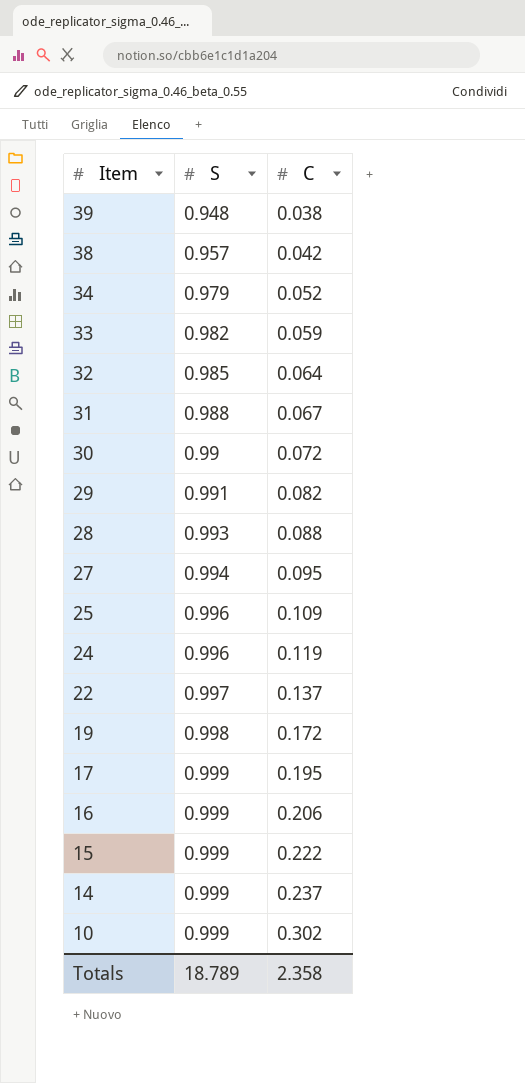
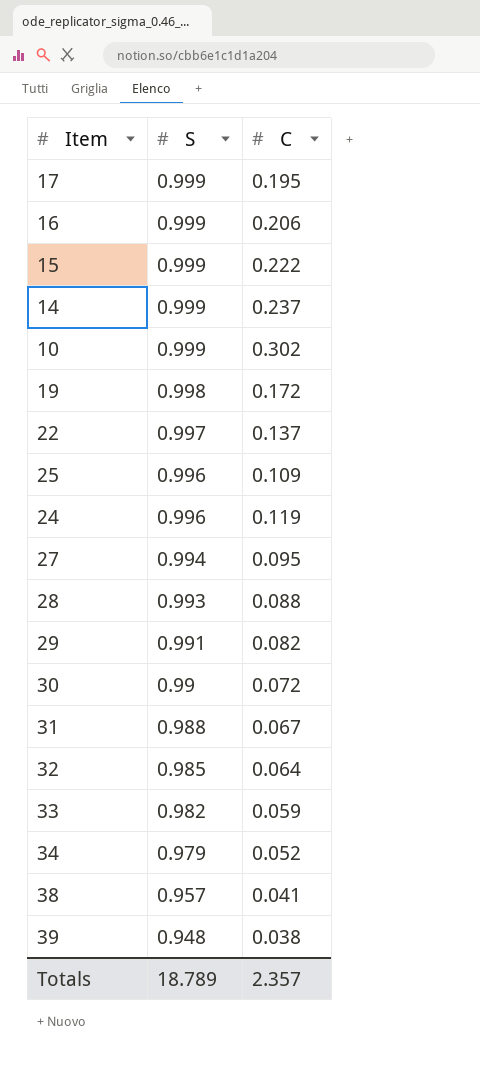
row order: Item descending -> S descending
38 | C: 0.042 -> 0.041
Totals | C: 2.358 -> 2.357

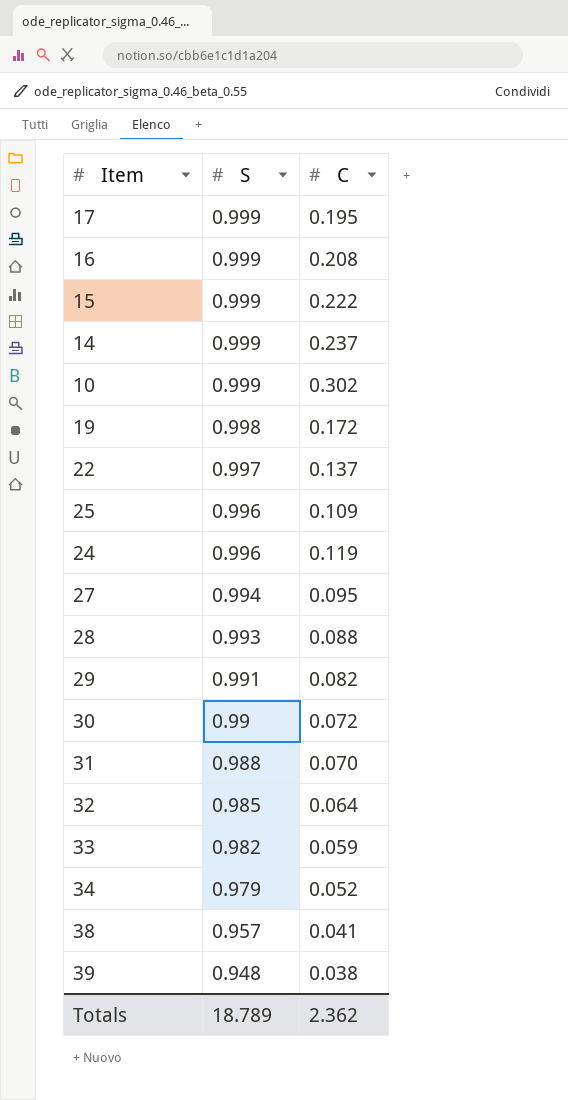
16 | C: 0.206 -> 0.208
31 | C: 0.067 -> 0.070
Totals | C: 2.357 -> 2.362

